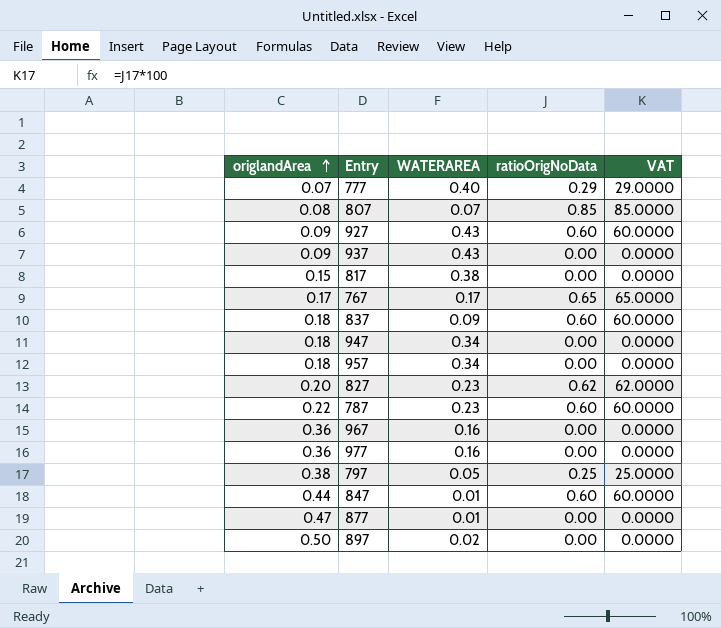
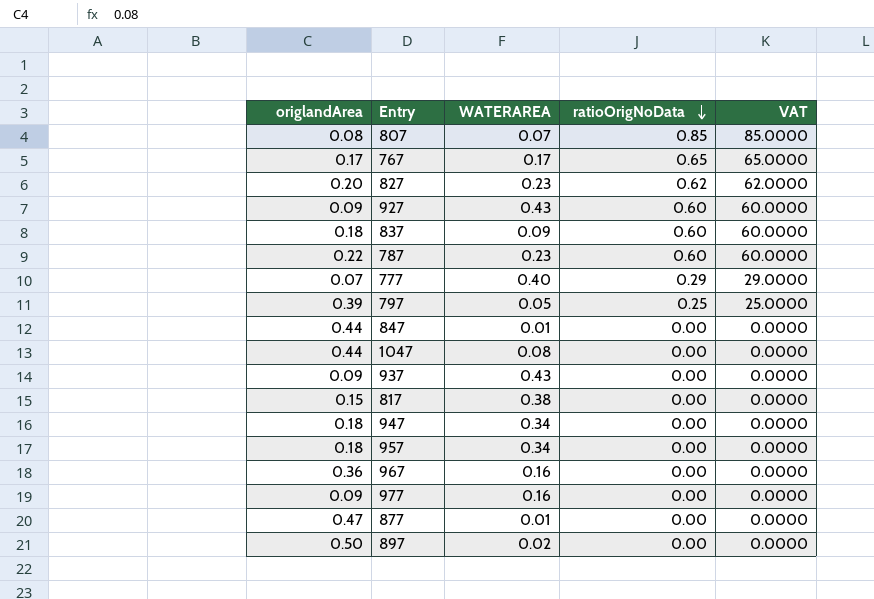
row order: origlandArea ascending -> ratioOrigNoData descending
797 | origlandArea: 0.38 -> 0.39
847 | ratioOrigNoData: 0.60 -> 0.00
847 | VAT: 60.0000 -> 0.0000
row 1047: none -> 0.44 | 0.08 | 0.00 | 0.0000
977 | origlandArea: 0.36 -> 0.09

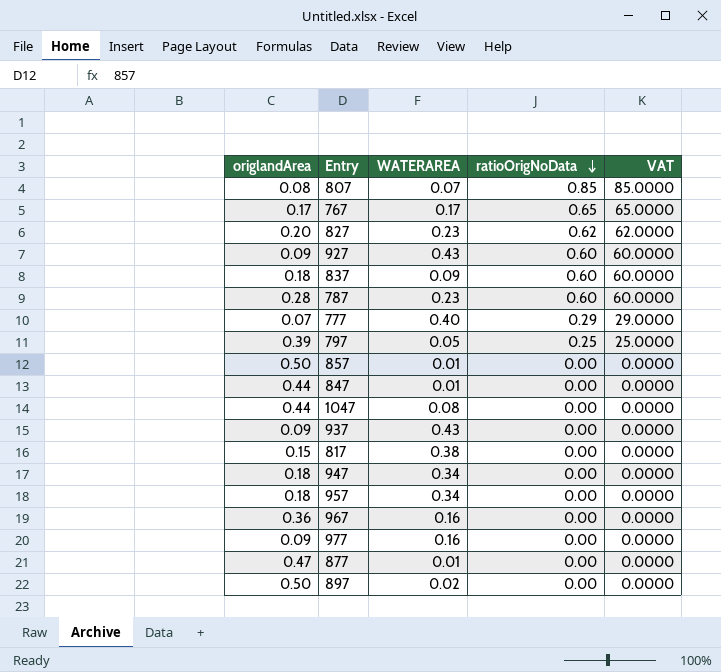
787 | origlandArea: 0.22 -> 0.28
row 857: none -> 0.50 | 0.01 | 0.00 | 0.0000

